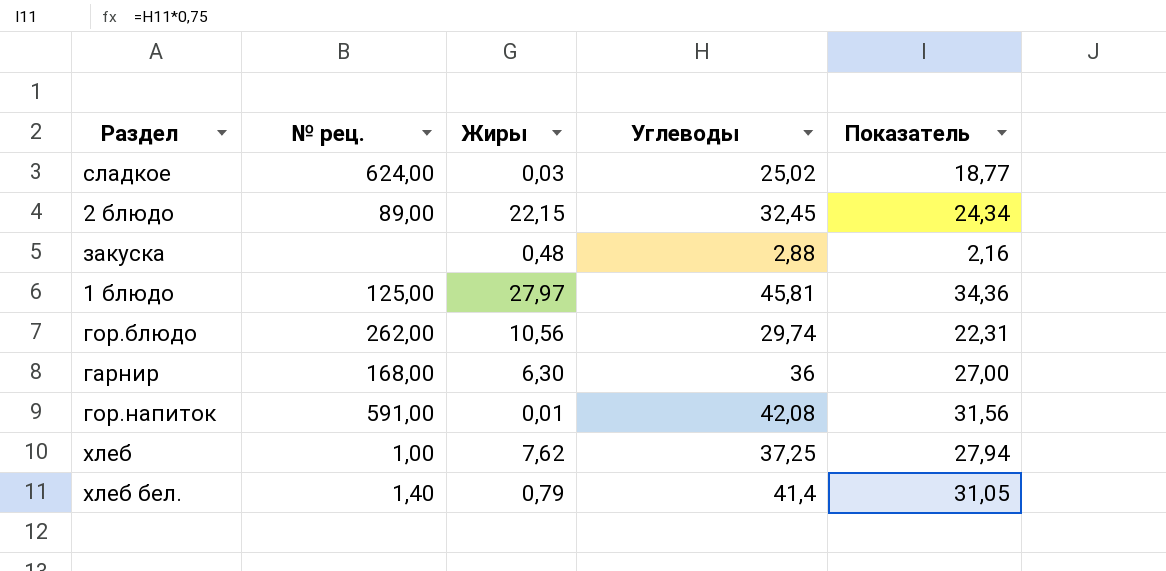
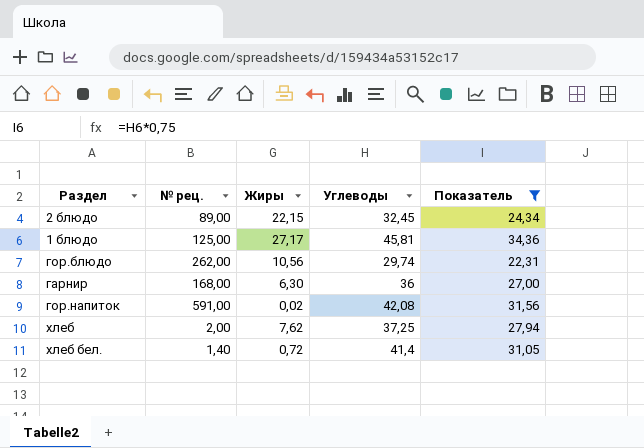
filter: none -> Показатель >= 22,31
1 блюдо | Жиры: 27,97 -> 27,17
гор.напиток | Жиры: 0,01 -> 0,02
хлеб | № рец.: 1,00 -> 2,00
хлеб бел. | Жиры: 0,79 -> 0,72

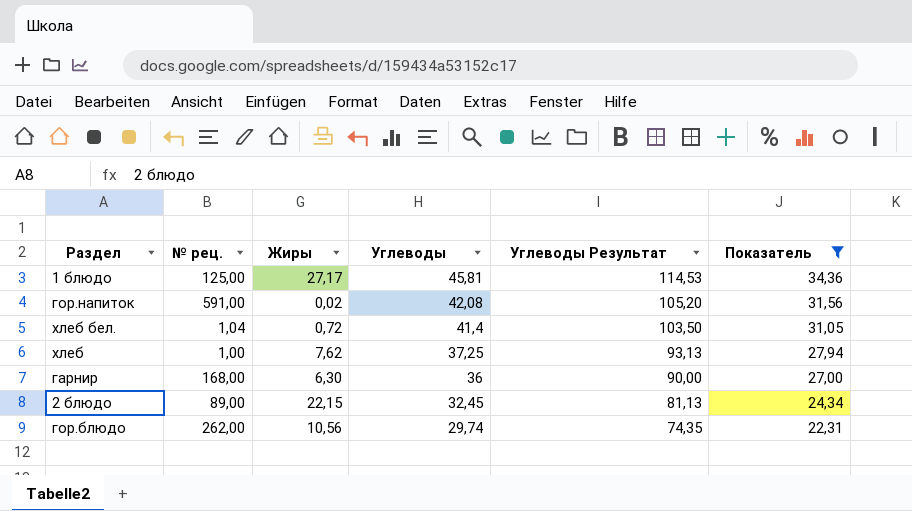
row order: none -> Углеводы descending
column Углеводы Результат | formula: none -> [Углеводы] * 2,5
хлеб бел. | № рец.: 1,40 -> 1,04
хлеб | № рец.: 2,00 -> 1,00

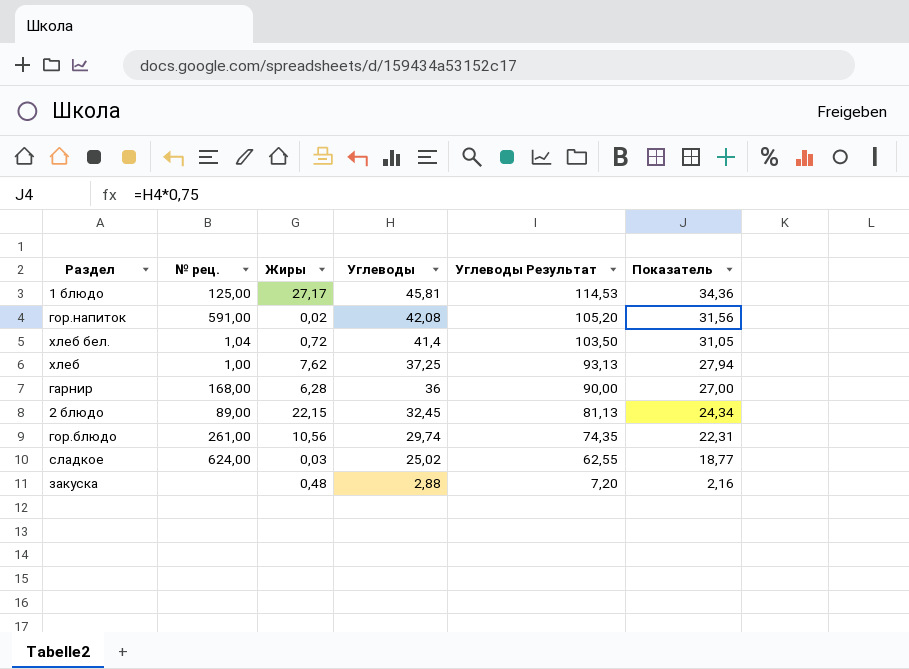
filter: Показатель >= 22,31 -> none
гарнир | Жиры: 6,30 -> 6,28
гор.блюдо | № рец.: 262,00 -> 261,00

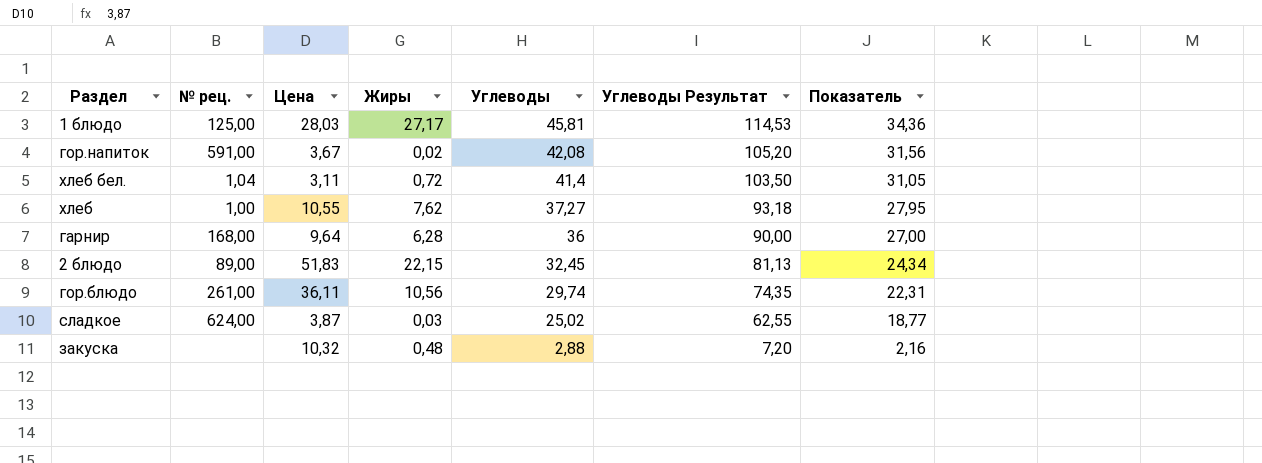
column Цена | position: none -> 3
хлеб | Углеводы: 37,25 -> 37,27
хлеб | Углеводы Результат: 93,13 -> 93,18
хлеб | Показатель: 27,94 -> 27,95

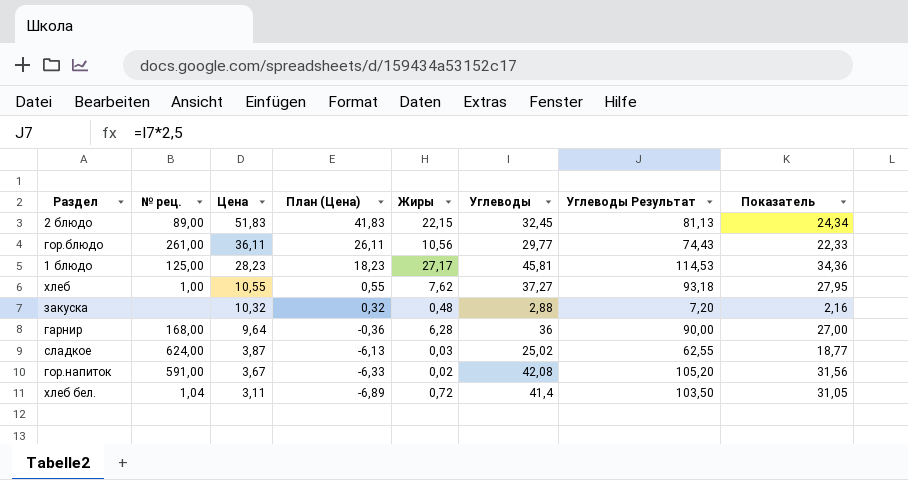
row order: Углеводы descending -> Цена descending
column План (Цена) | formula: none -> [Цена] - 10
гор.блюдо | Углеводы: 29,74 -> 29,77
гор.блюдо | Углеводы Результат: 74,35 -> 74,43
гор.блюдо | Показатель: 22,31 -> 22,33
1 блюдо | Цена: 28,03 -> 28,23

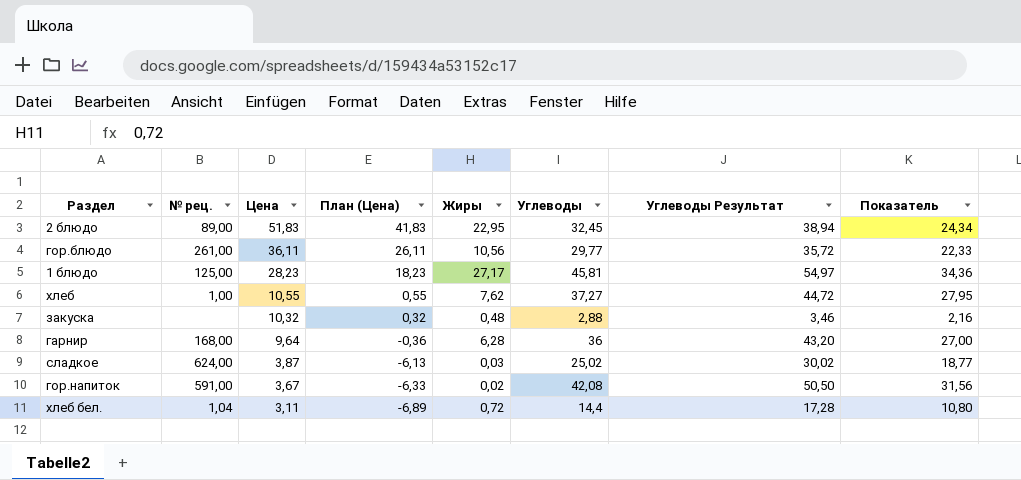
column Углеводы Результат | formula: [Углеводы] * 2,5 -> [Углеводы] * 1,2
2 блюдо | Жиры: 22,15 -> 22,95
хлеб бел. | Углеводы: 41,4 -> 14,4
хлеб бел. | Показатель: 31,05 -> 10,80

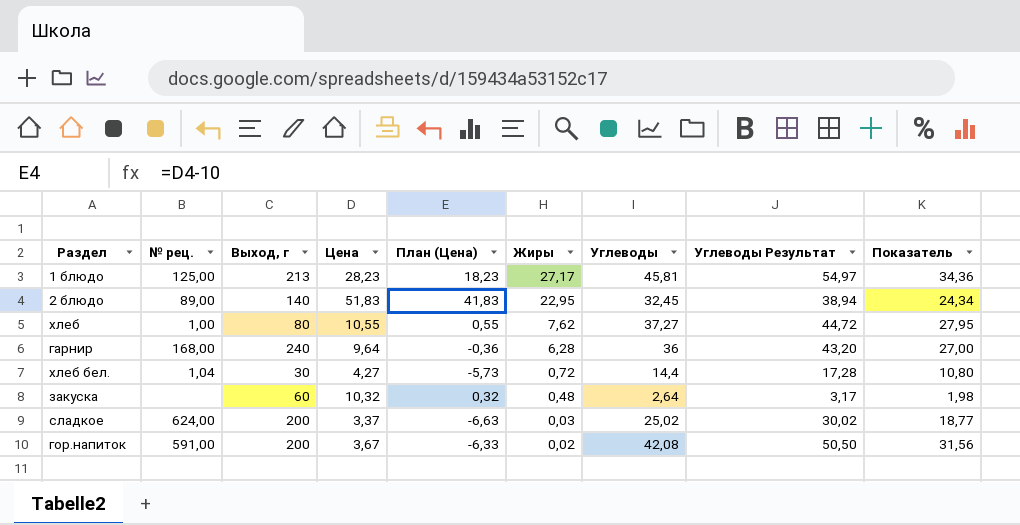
row order: Цена descending -> Жиры descending
column Выход, г | position: none -> 3
row гор.блюдо: 261,00 | 36,11 | 26,11 | 10,56 | 29,77 | 35,72 | 22,33 -> none
хлеб бел. | Цена: 3,11 -> 4,27
хлеб бел. | План (Цена): -6,89 -> -5,73
закуска | Углеводы: 2,88 -> 2,64
закуска | Углеводы Результат: 3,46 -> 3,17
закуска | Показатель: 2,16 -> 1,98
сладкое | Цена: 3,87 -> 3,37
сладкое | План (Цена): -6,13 -> -6,63

